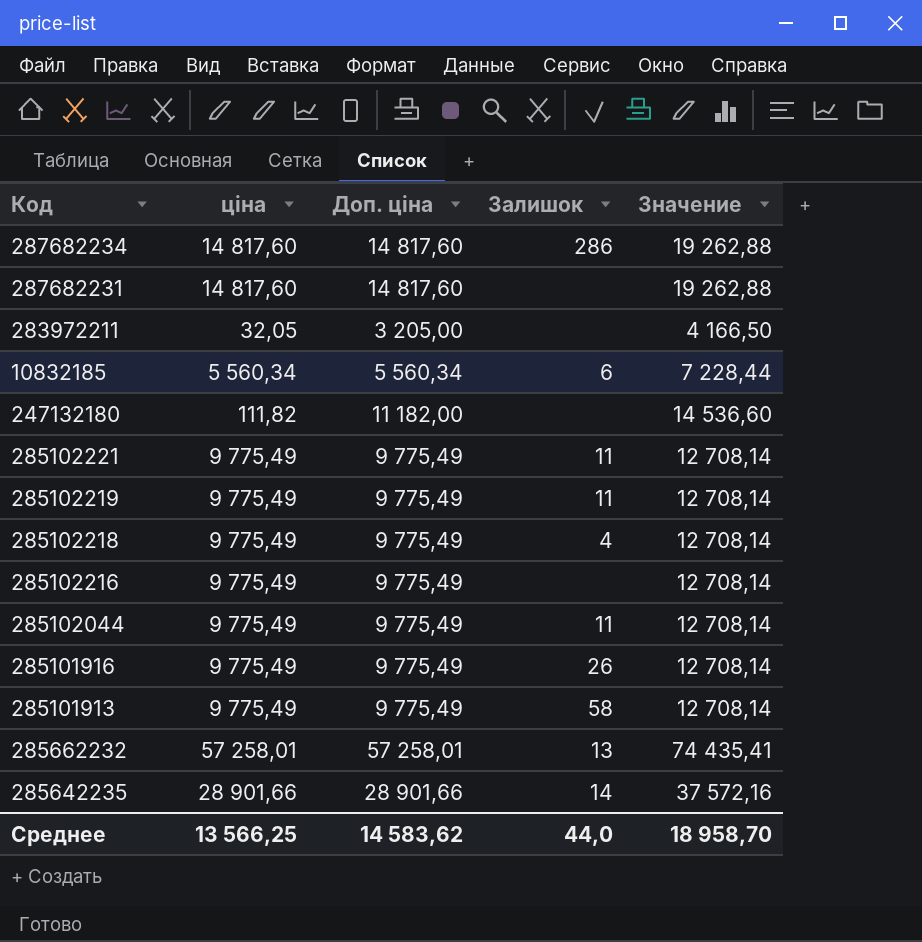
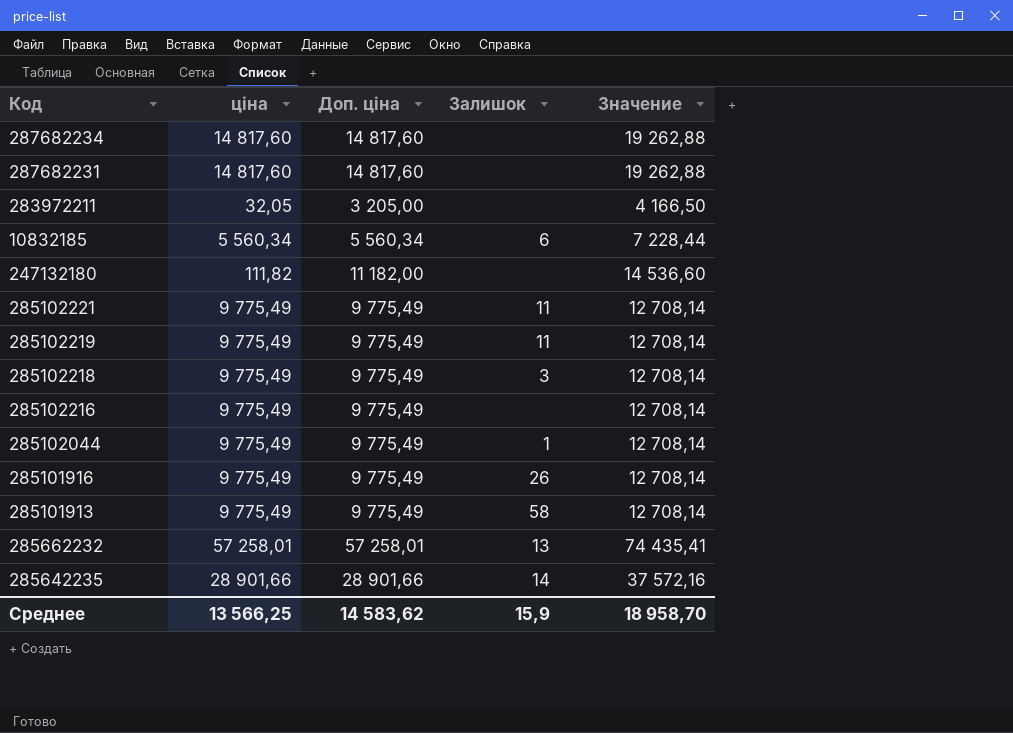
287682234 | Залишок: 286 -> none
285102218 | Залишок: 4 -> 3
285102044 | Залишок: 11 -> 1
Среднее | Залишок: 44,0 -> 15,9

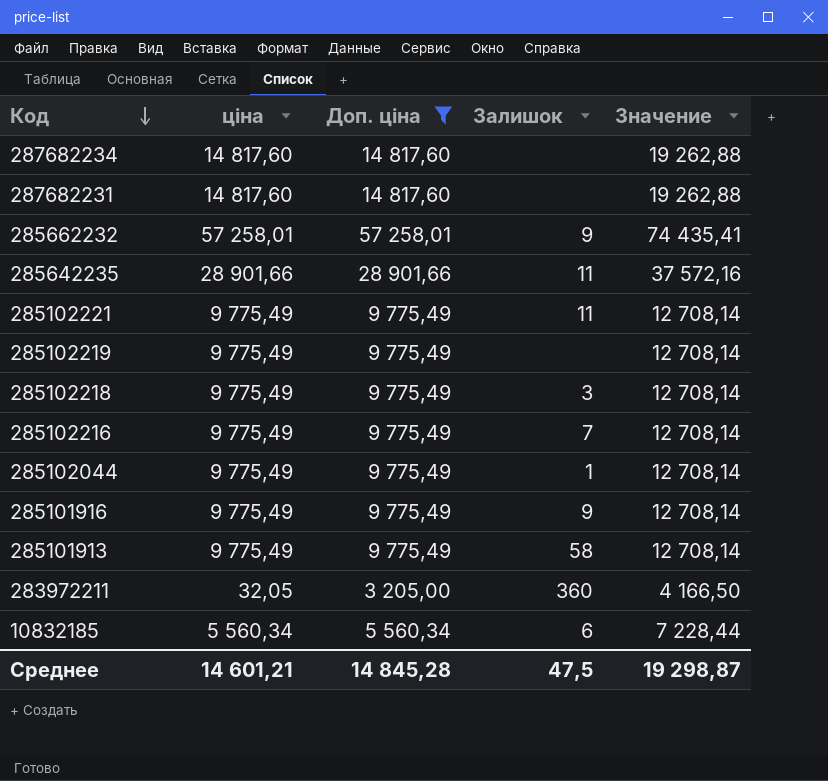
filter: none -> Доп. ціна != 11 182,00
row order: none -> Код descending
285662232 | Залишок: 13 -> 9
285642235 | Залишок: 14 -> 11
285102219 | Залишок: 11 -> none
285102216 | Залишок: none -> 7
285101916 | Залишок: 26 -> 9
283972211 | Залишок: none -> 360
Среднее | ціна: 13 566,25 -> 14 601,21
Среднее | Доп. ціна: 14 583,62 -> 14 845,28
Среднее | Залишок: 15,9 -> 47,5
Среднее | Значение: 18 958,70 -> 19 298,87

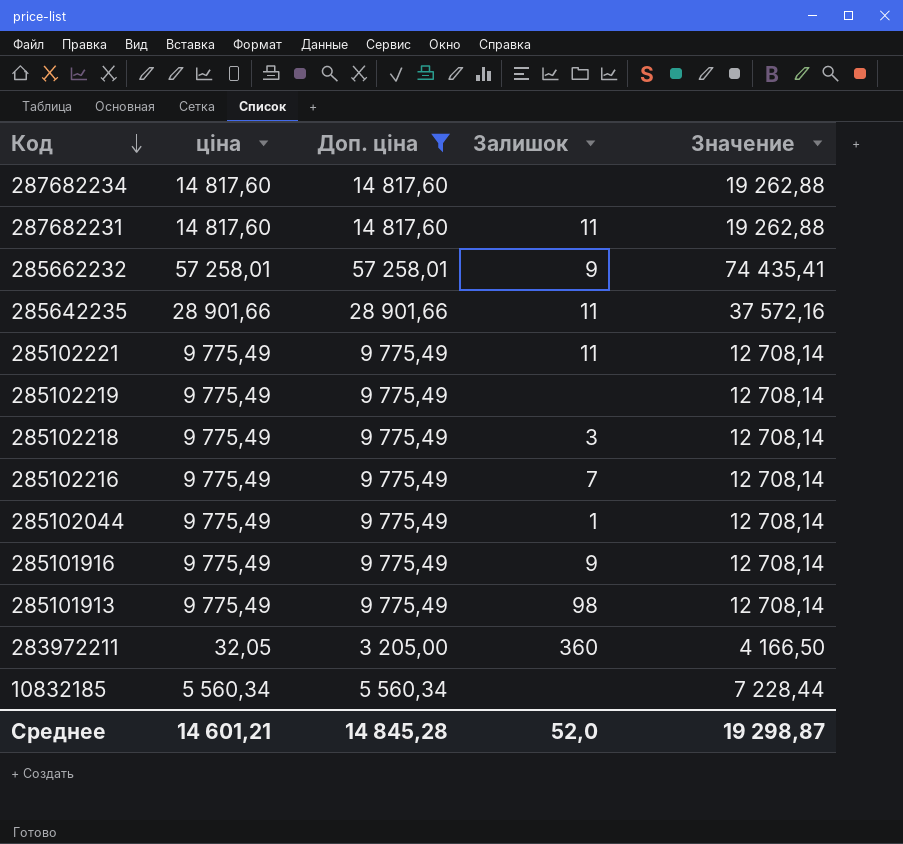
287682231 | Залишок: none -> 11
285101913 | Залишок: 58 -> 98
10832185 | Залишок: 6 -> none
Среднее | Залишок: 47,5 -> 52,0

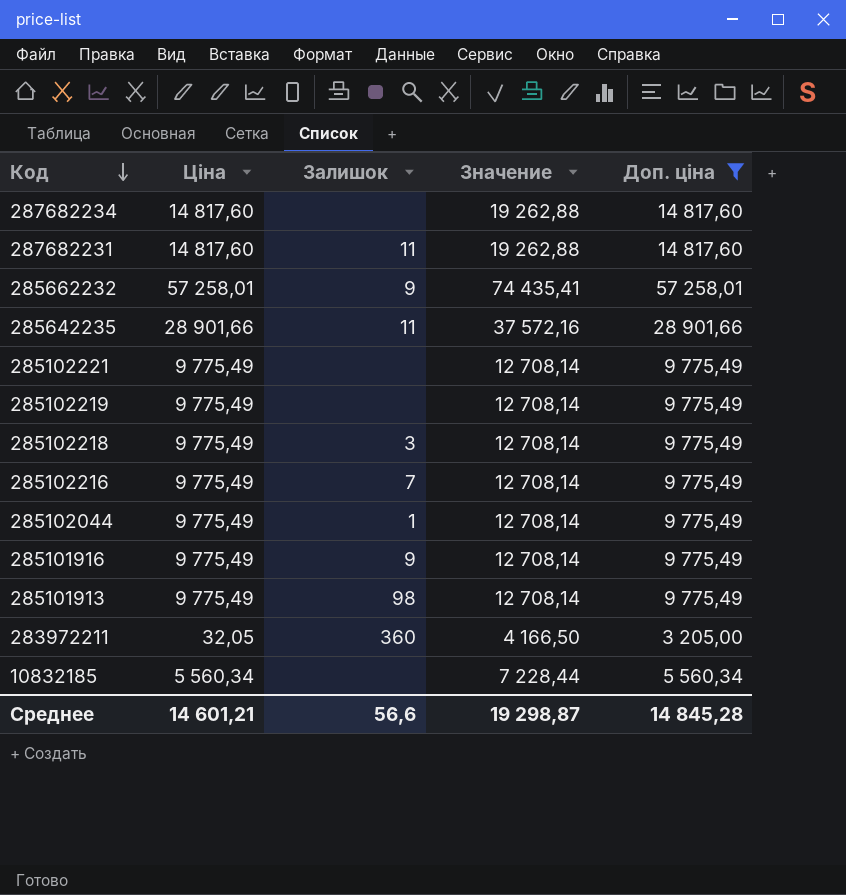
column name: ціна -> Ціна
column Доп. ціна | position: 3 -> 5
285102221 | Залишок: 11 -> none
Среднее | Залишок: 52,0 -> 56,6

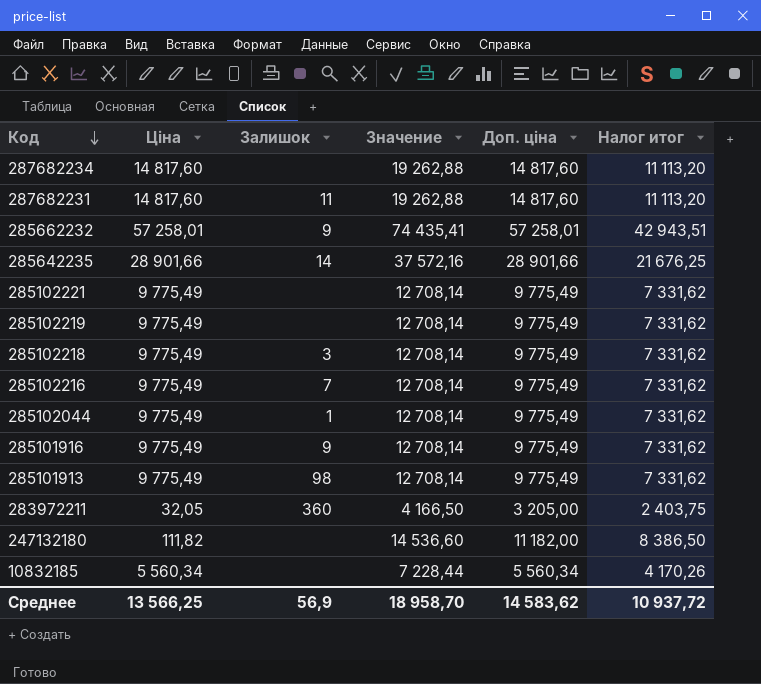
filter: Доп. ціна != 11 182,00 -> none
column Налог итог | formula: none -> [Доп. ціна] * 0,75
285642235 | Залишок: 11 -> 14
Среднее | Ціна: 14 601,21 -> 13 566,25
Среднее | Залишок: 56,6 -> 56,9
Среднее | Значение: 19 298,87 -> 18 958,70
Среднее | Доп. ціна: 14 845,28 -> 14 583,62

